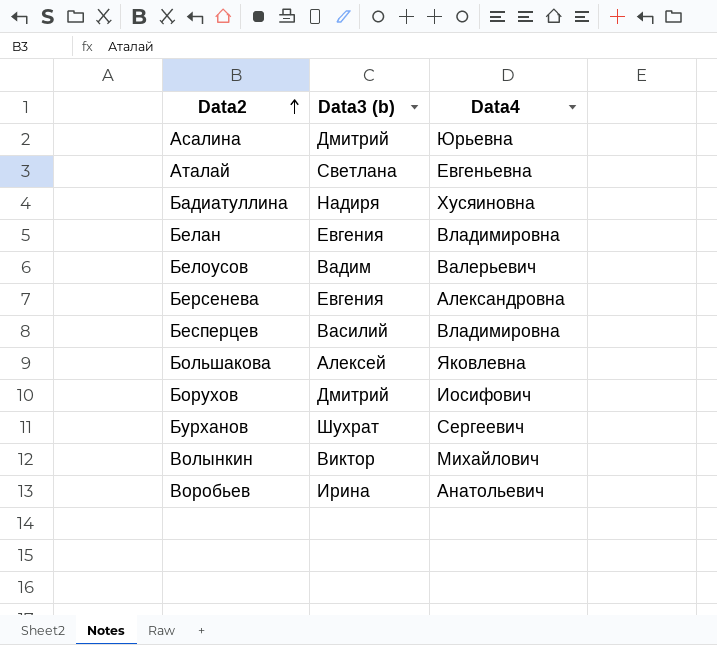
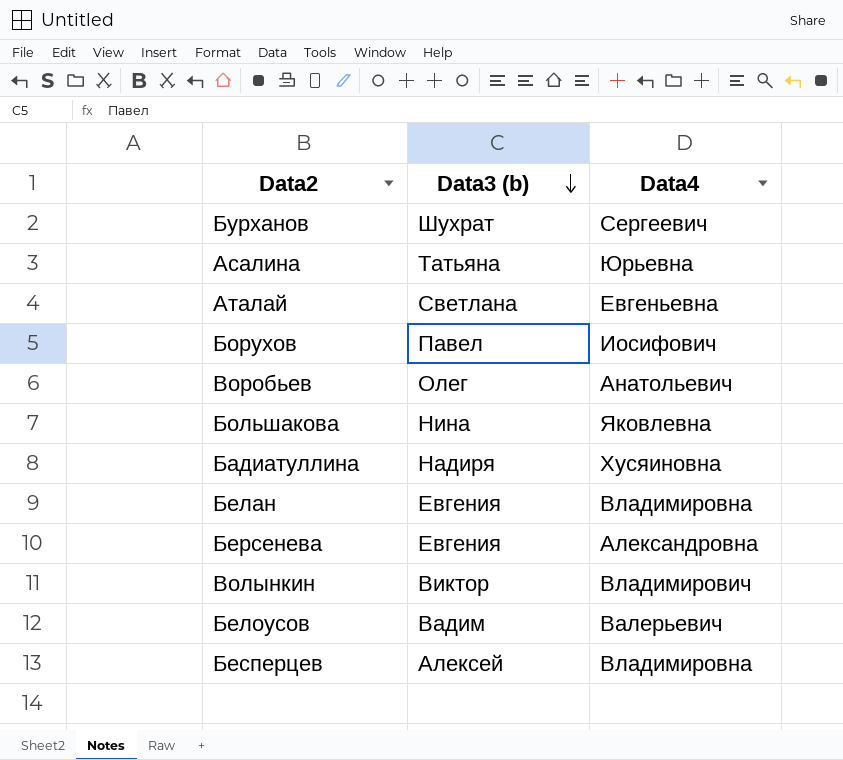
row order: Data2 ascending -> Data3 (b) descending
Асалина | Data3 (b): Дмитрий -> Татьяна
Борухов | Data3 (b): Дмитрий -> Павел
Воробьев | Data3 (b): Ирина -> Олег
Большакова | Data3 (b): Алексей -> Нина
Волынкин | Data4: Михайлович -> Владимирович
Бесперцев | Data3 (b): Василий -> Алексей

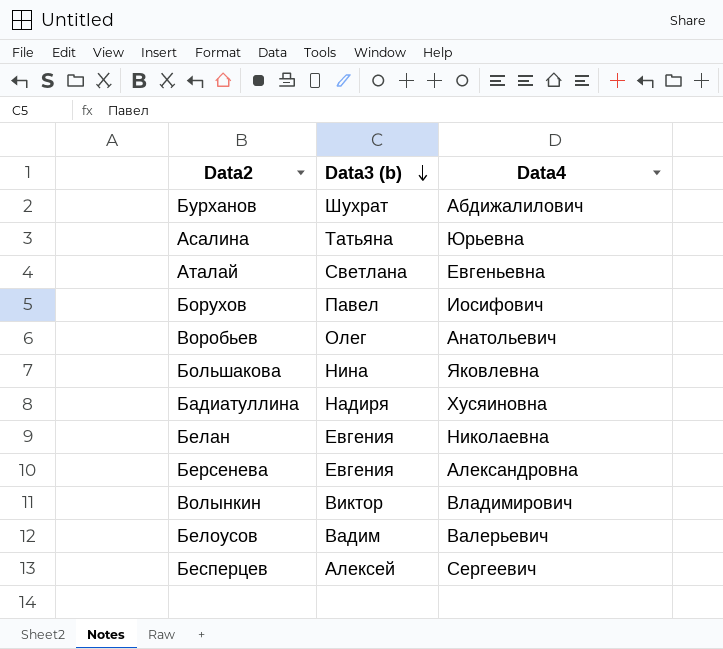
Бурханов | Data4: Сергеевич -> Абдижалилович
Белан | Data4: Владимировна -> Николаевна
Бесперцев | Data4: Владимировна -> Сергеевич

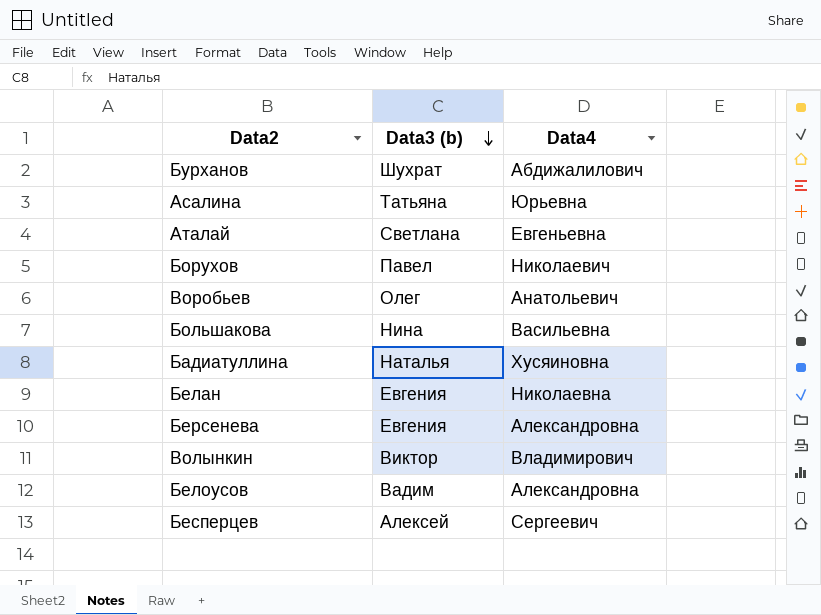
Борухов | Data4: Иосифович -> Николаевич
Большакова | Data4: Яковлевна -> Васильевна
Бадиатуллина | Data3 (b): Надиря -> Наталья
Белоусов | Data4: Валерьевич -> Александровна

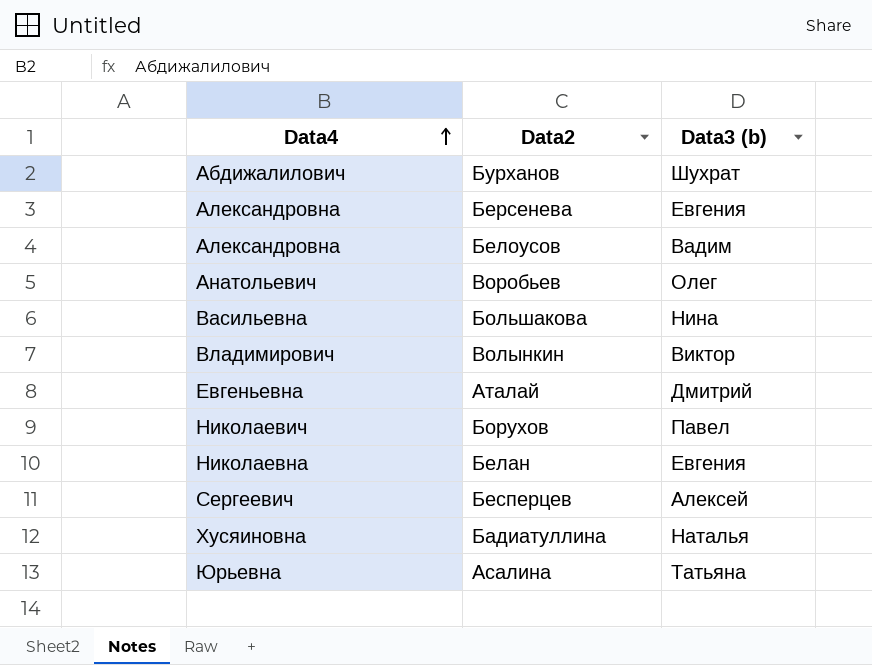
row order: Data3 (b) descending -> Data4 ascending
column Data4 | position: 3 -> 1
Аталай | Data3 (b): Светлана -> Дмитрий

